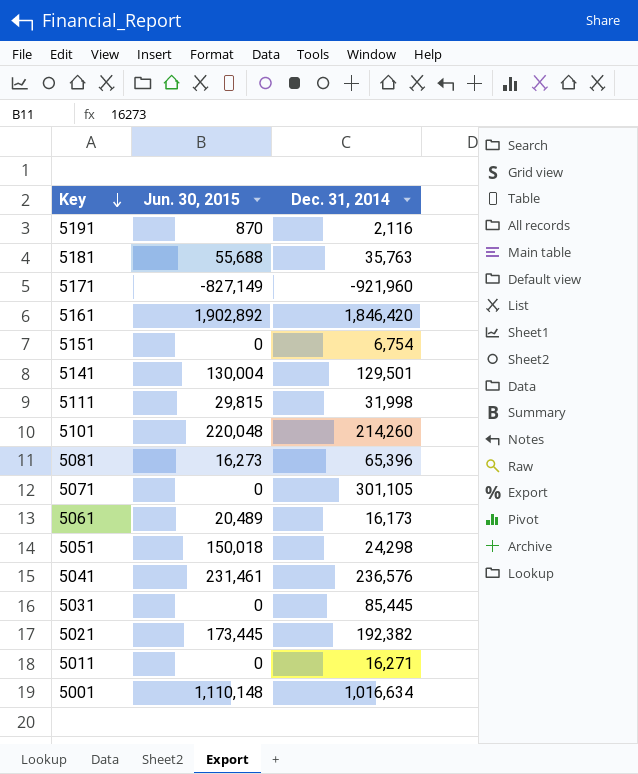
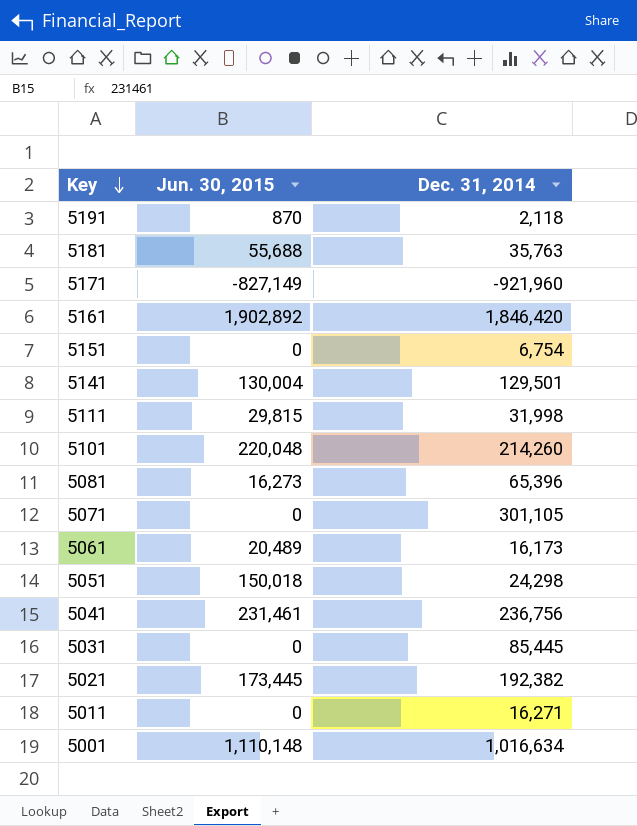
5191 | Dec. 31, 2014: 2,116 -> 2,118
5041 | Dec. 31, 2014: 236,576 -> 236,756

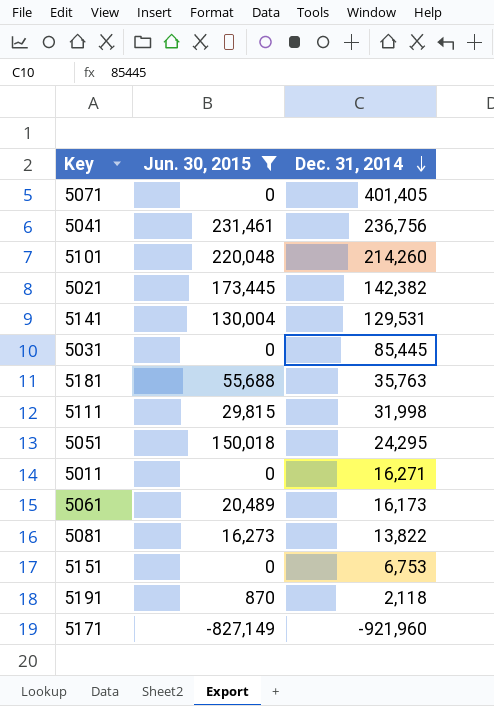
filter: none -> Jun. 30, 2015 <= 231,461
row order: Key descending -> Dec. 31, 2014 descending
5071 | Dec. 31, 2014: 301,105 -> 401,405
5021 | Dec. 31, 2014: 192,382 -> 142,382
5141 | Dec. 31, 2014: 129,501 -> 129,531
5051 | Dec. 31, 2014: 24,298 -> 24,295
5081 | Dec. 31, 2014: 65,396 -> 13,822
5151 | Dec. 31, 2014: 6,754 -> 6,753

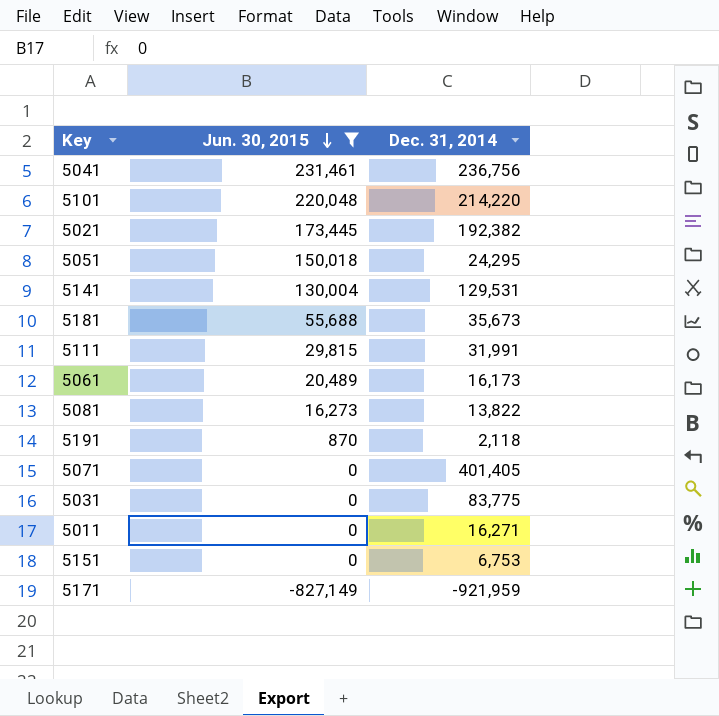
row order: Dec. 31, 2014 descending -> Jun. 30, 2015 descending
5101 | Dec. 31, 2014: 214,260 -> 214,220
5021 | Dec. 31, 2014: 142,382 -> 192,382
5181 | Dec. 31, 2014: 35,763 -> 35,673
5111 | Dec. 31, 2014: 31,998 -> 31,991
5031 | Dec. 31, 2014: 85,445 -> 83,775
5171 | Dec. 31, 2014: -921,960 -> -921,959

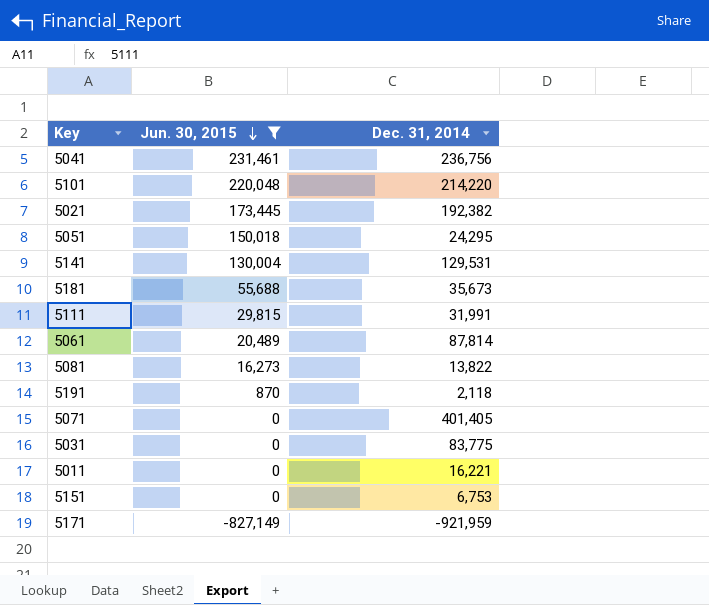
5061 | Dec. 31, 2014: 16,173 -> 87,814
5011 | Dec. 31, 2014: 16,271 -> 16,221

